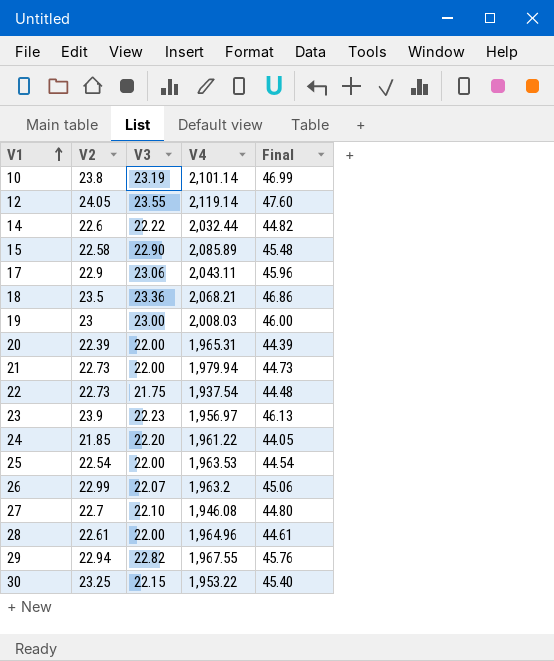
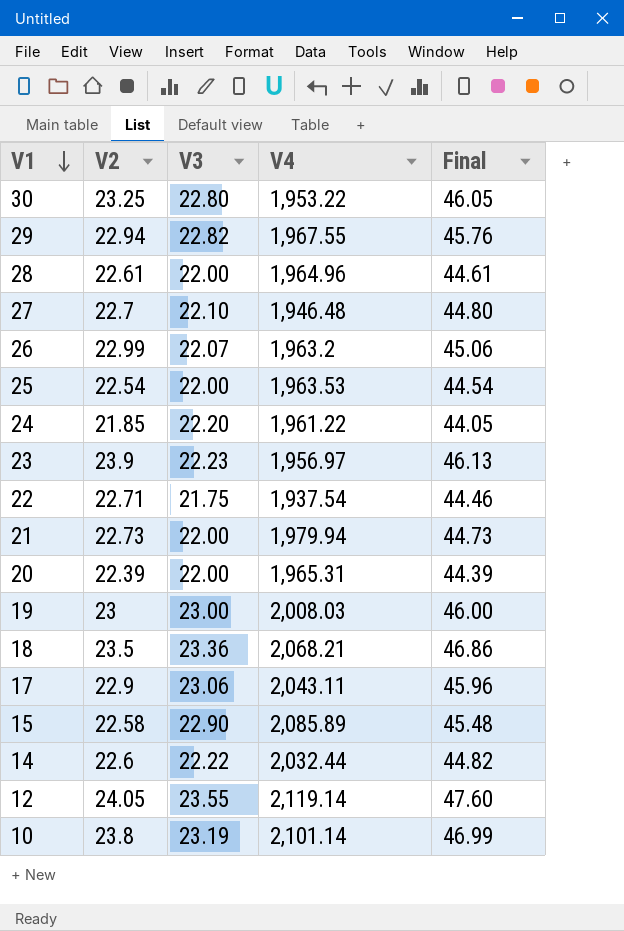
row order: V1 ascending -> V1 descending
30 | V3: 22.15 -> 22.80
30 | Final: 45.40 -> 46.05
27 | V4: 1,946.08 -> 1,946.48
22 | V2: 22.73 -> 22.71
22 | Final: 44.48 -> 44.46

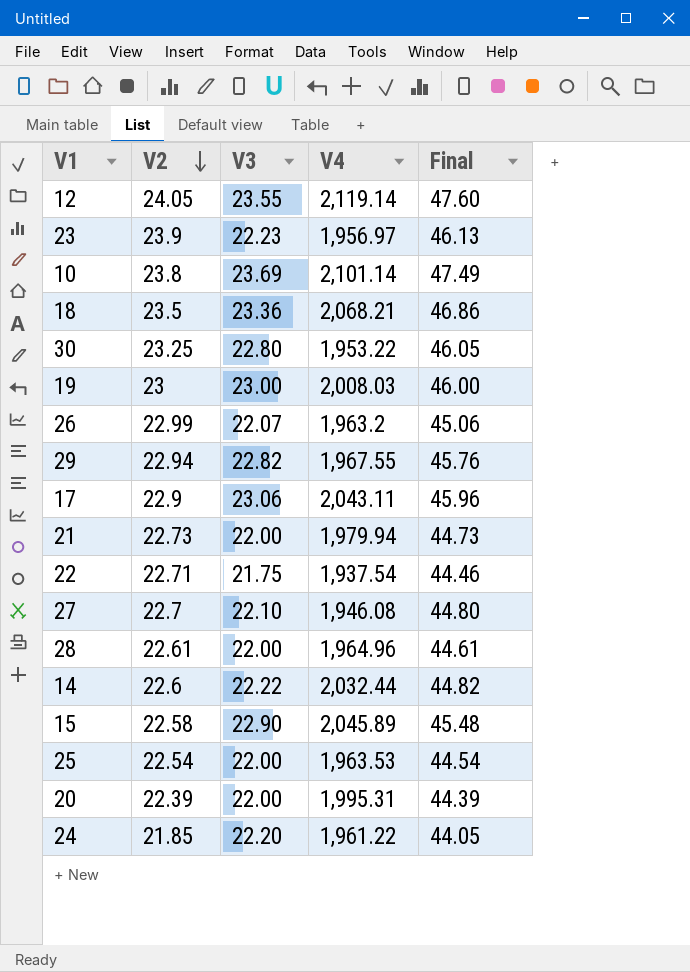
row order: V1 descending -> V2 descending
10 | V3: 23.19 -> 23.69
10 | Final: 46.99 -> 47.49
27 | V4: 1,946.48 -> 1,946.08
15 | V4: 2,085.89 -> 2,045.89
20 | V4: 1,965.31 -> 1,995.31

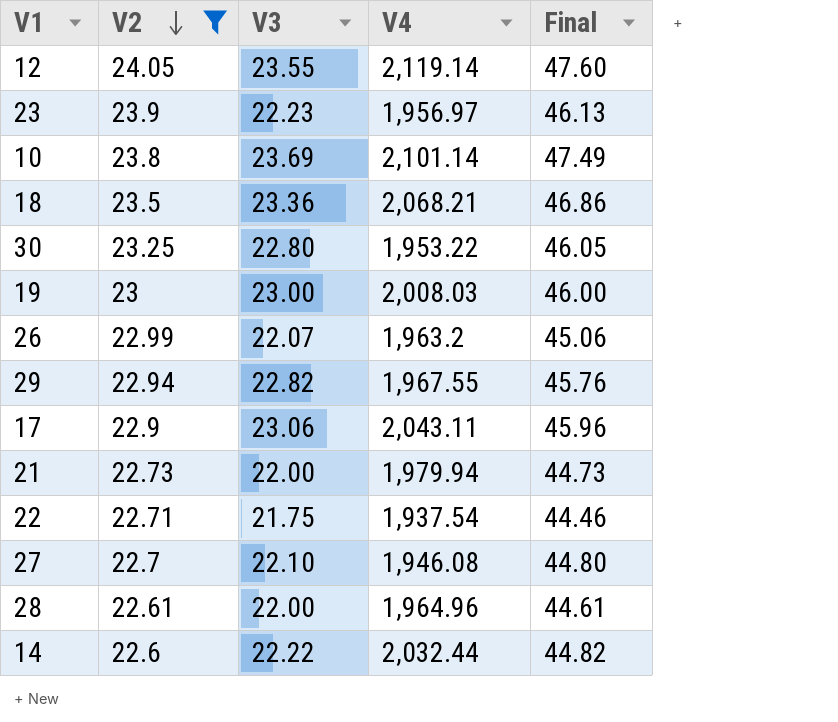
filter: none -> V2 >= 22.6

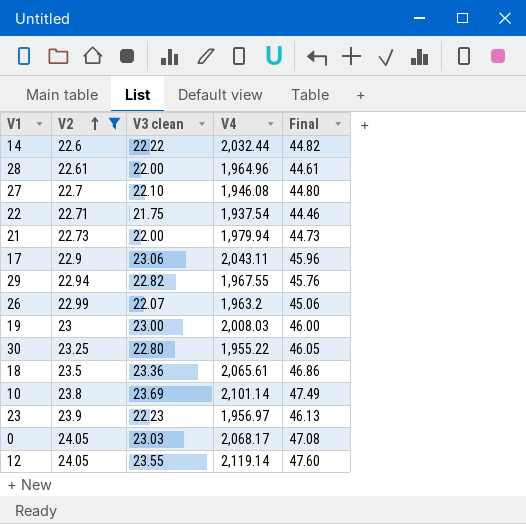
row order: V2 descending -> V2 ascending
column name: V3 -> V3 clean
30 | V4: 1,953.22 -> 1,955.22
18 | V4: 2,068.21 -> 2,065.61
row 0: none -> 24.05 | 23.03 | 2,068.17 | 47.08

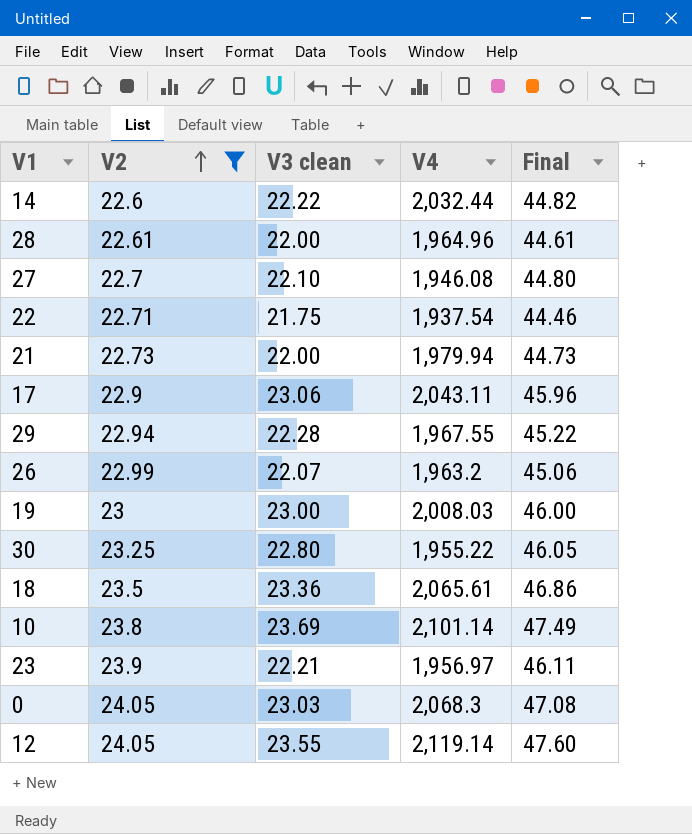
29 | V3 clean: 22.82 -> 22.28
29 | Final: 45.76 -> 45.22
23 | V3 clean: 22.23 -> 22.21
23 | Final: 46.13 -> 46.11
0 | V4: 2,068.17 -> 2,068.3

